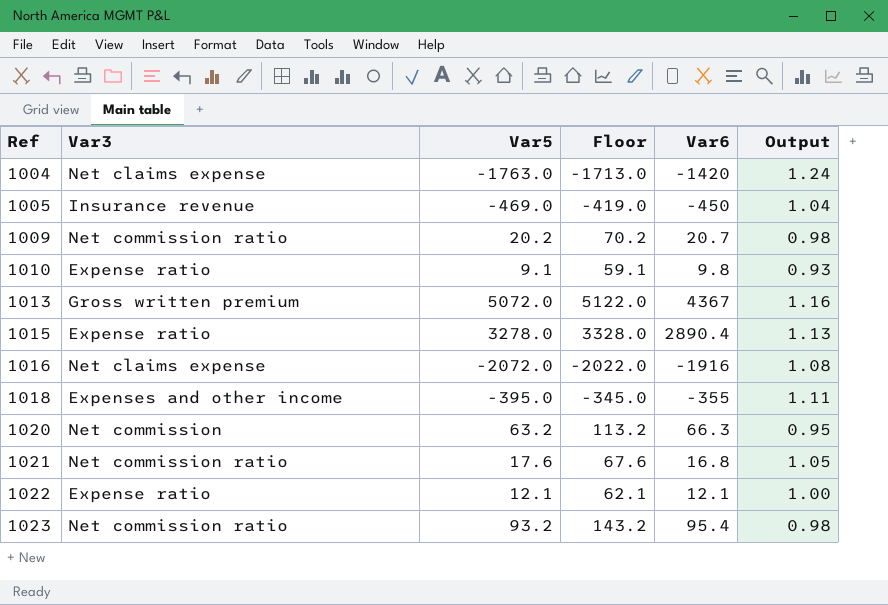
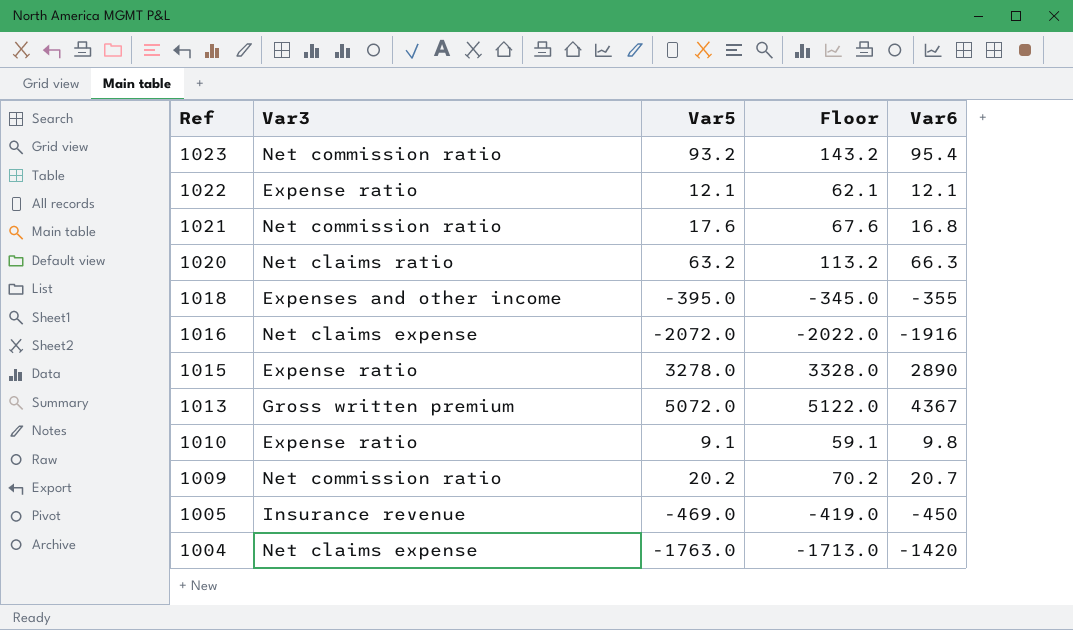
row order: Ref ascending -> Ref descending
column Output | formula: [Var5] / [Var6] -> none
1020 | Var3: Net commission -> Net claims ratio
1015 | Var6: 2890.4 -> 2890

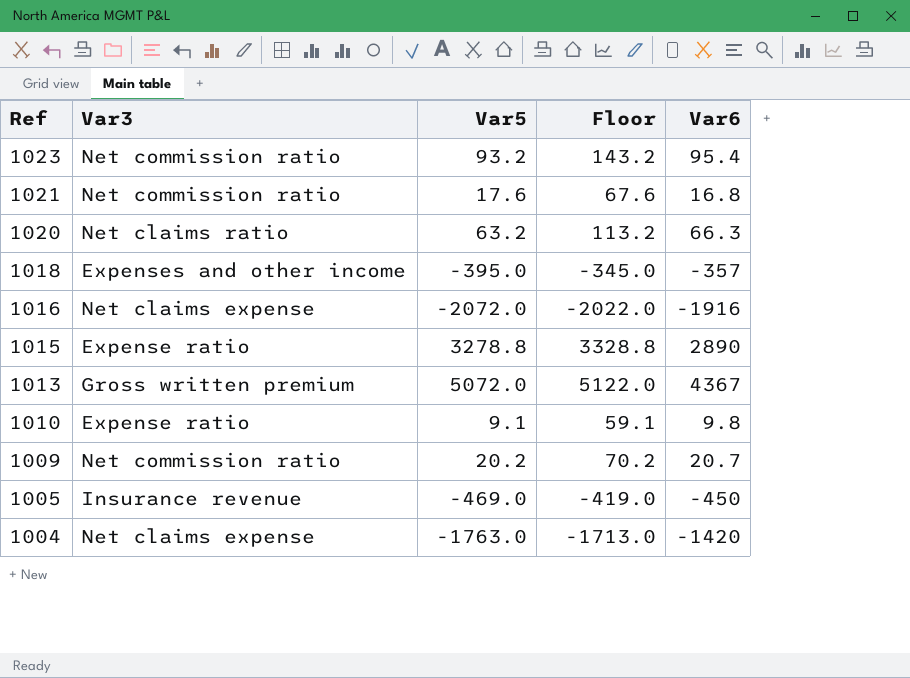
row 1022: Expense ratio | 12.1 | 62.1 | 12.1 -> none
1018 | Var6: -355 -> -357
1015 | Var5: 3278.0 -> 3278.8
1015 | Floor: 3328.0 -> 3328.8

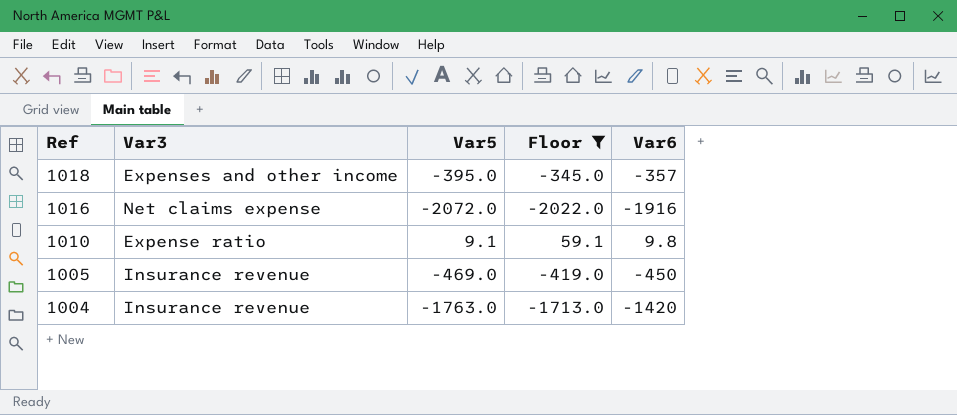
filter: none -> Floor <= 59.1
1004 | Var3: Net claims expense -> Insurance revenue

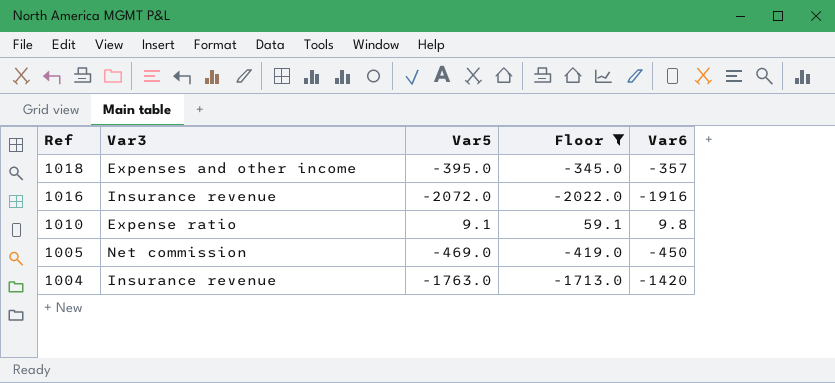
1016 | Var3: Net claims expense -> Insurance revenue
1005 | Var3: Insurance revenue -> Net commission

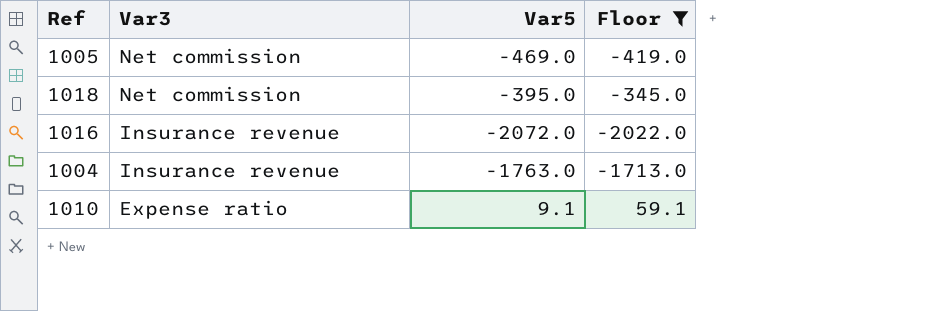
row order: Ref descending -> Var3 descending
column Var6 | position: 5 -> none
1018 | Var3: Expenses and other income -> Net commission

